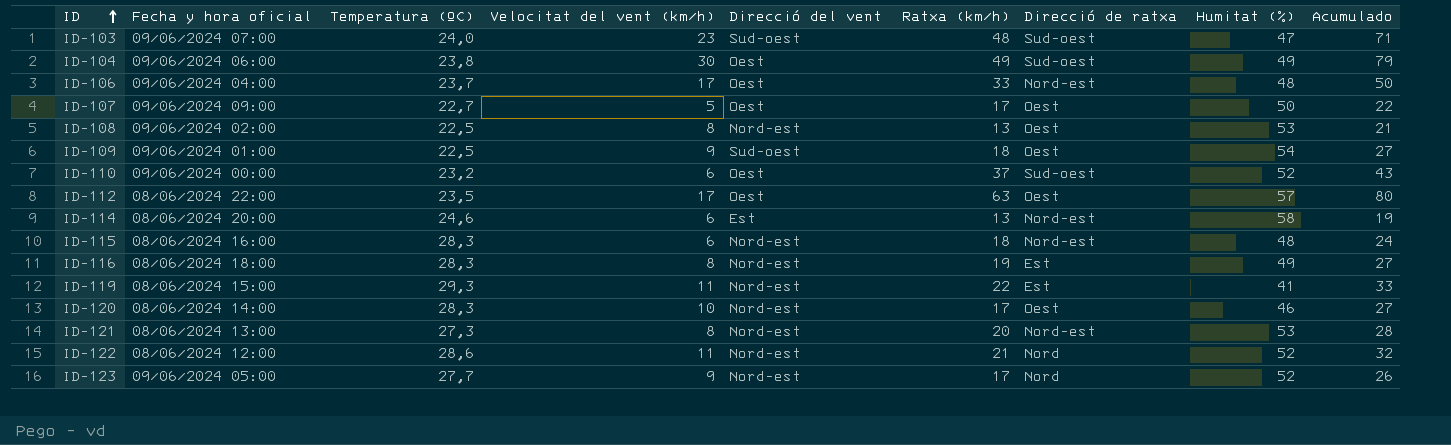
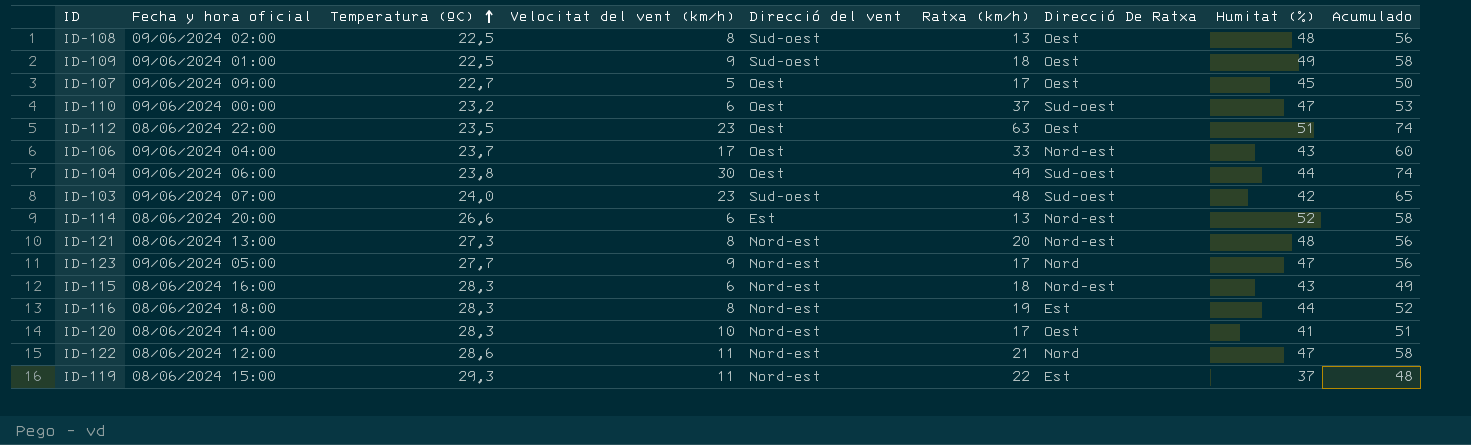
row order: ID ascending -> Temperatura (ºC) ascending
column name: Direcció de ratxa -> Direcció De Ratxa
column Acumulado | formula: [Velocitat del vent (km/h)] + [Ratxa (km/h)] -> [Velocitat del vent (km/h)] + [Humitat (%)]
ID-108 | Direcció del vent: Nord-est -> Sud-oest
ID-108 | Humitat (%): 53 -> 48
ID-109 | Humitat (%): 54 -> 49
ID-107 | Humitat (%): 50 -> 45
ID-110 | Humitat (%): 52 -> 47
ID-112 | Velocitat del vent (km/h): 17 -> 23
ID-112 | Humitat (%): 57 -> 51
ID-106 | Humitat (%): 48 -> 43
ID-104 | Humitat (%): 49 -> 44
ID-103 | Humitat (%): 47 -> 42
ID-114 | Temperatura (ºC): 24,6 -> 26,6
ID-114 | Humitat (%): 58 -> 52
ID-121 | Humitat (%): 53 -> 48
ID-123 | Humitat (%): 52 -> 47
ID-115 | Humitat (%): 48 -> 43
ID-116 | Humitat (%): 49 -> 44
ID-120 | Humitat (%): 46 -> 41
ID-122 | Humitat (%): 52 -> 47
ID-119 | Humitat (%): 41 -> 37

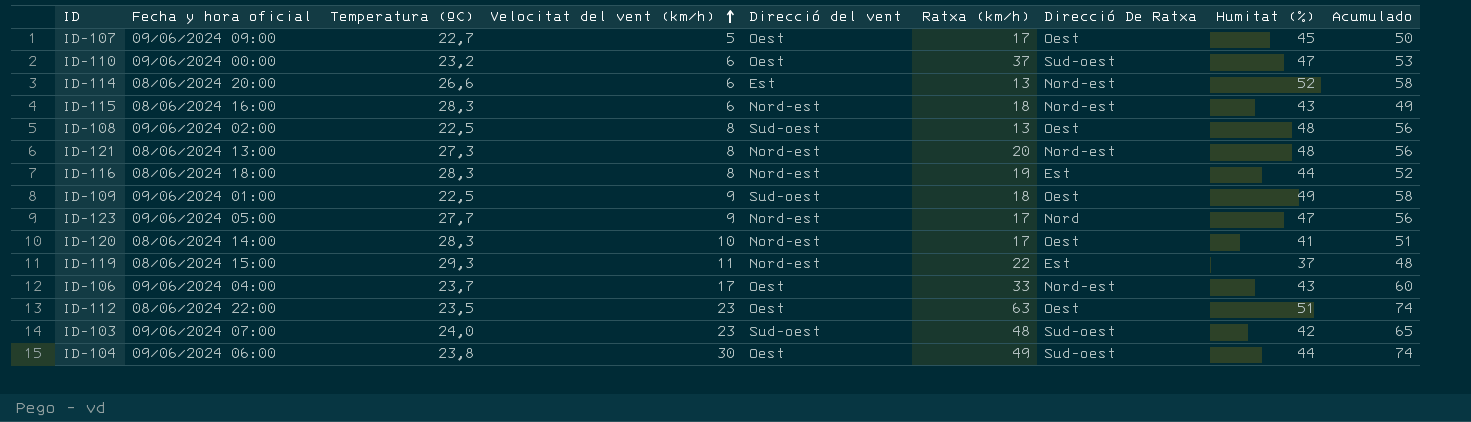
row order: Temperatura (ºC) ascending -> Velocitat del vent (km/h) ascending
row ID-122: 08/06/2024 12:00 | 28,6 | 11 | Nord-est | 21 | Nord | 47 | 58 -> none

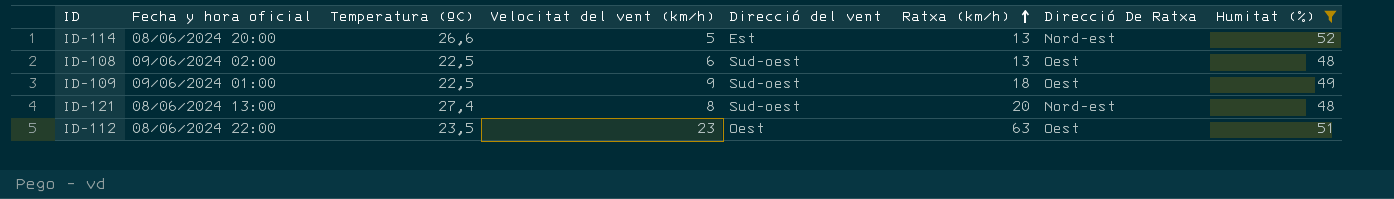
filter: none -> Humitat (%) >= 48
row order: Velocitat del vent (km/h) ascending -> Ratxa (km/h) ascending
column Acumulado | formula: [Velocitat del vent (km/h)] + [Humitat (%)] -> none
ID-114 | Velocitat del vent (km/h): 6 -> 5
ID-108 | Velocitat del vent (km/h): 8 -> 6
ID-121 | Temperatura (ºC): 27,3 -> 27,4
ID-121 | Direcció del vent: Nord-est -> Sud-oest

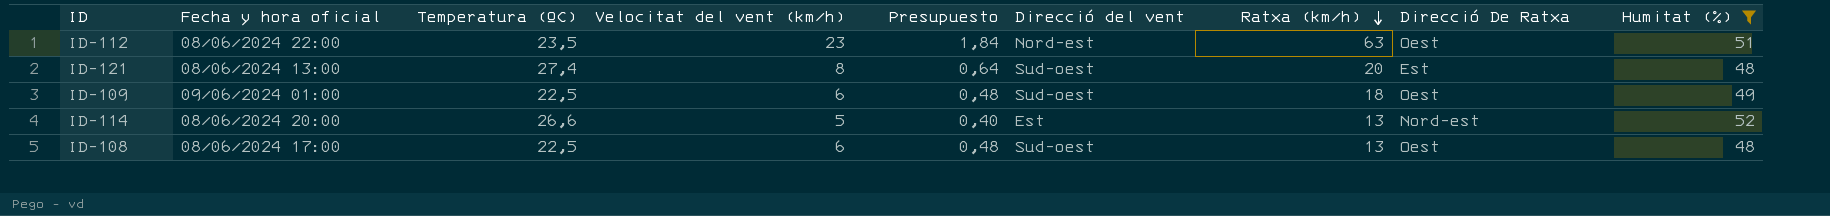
row order: Ratxa (km/h) ascending -> Ratxa (km/h) descending
column Presupuesto | formula: none -> [Velocitat del vent (km/h)] * 0,08
ID-112 | Direcció del vent: Oest -> Nord-est
ID-121 | Direcció De Ratxa: Nord-est -> Est
ID-109 | Velocitat del vent (km/h): 9 -> 6
ID-108 | Fecha y hora oficial: 09/06/2024 02:00 -> 08/06/2024 17:00

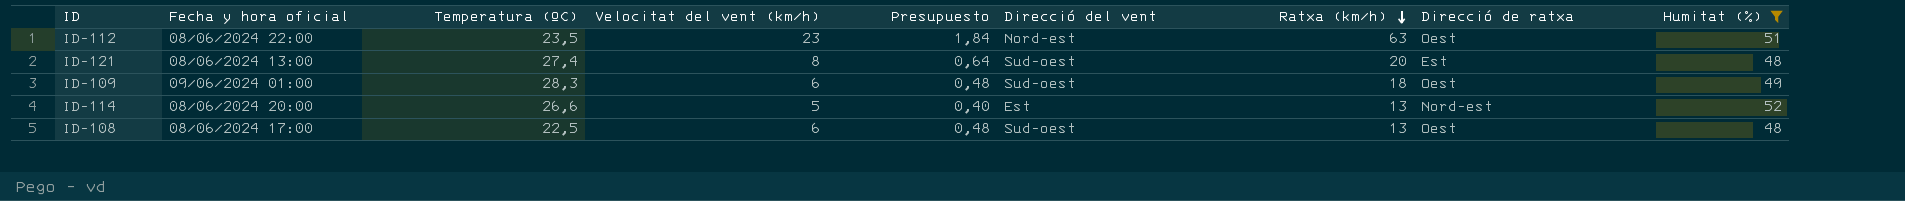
column name: Direcció De Ratxa -> Direcció de ratxa
ID-109 | Temperatura (ºC): 22,5 -> 28,3

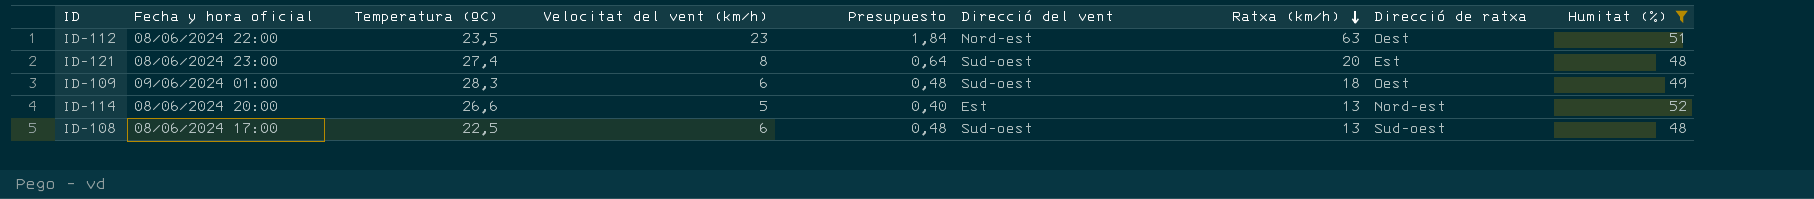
ID-121 | Fecha y hora oficial: 08/06/2024 13:00 -> 08/06/2024 23:00
ID-108 | Direcció de ratxa: Oest -> Sud-oest

